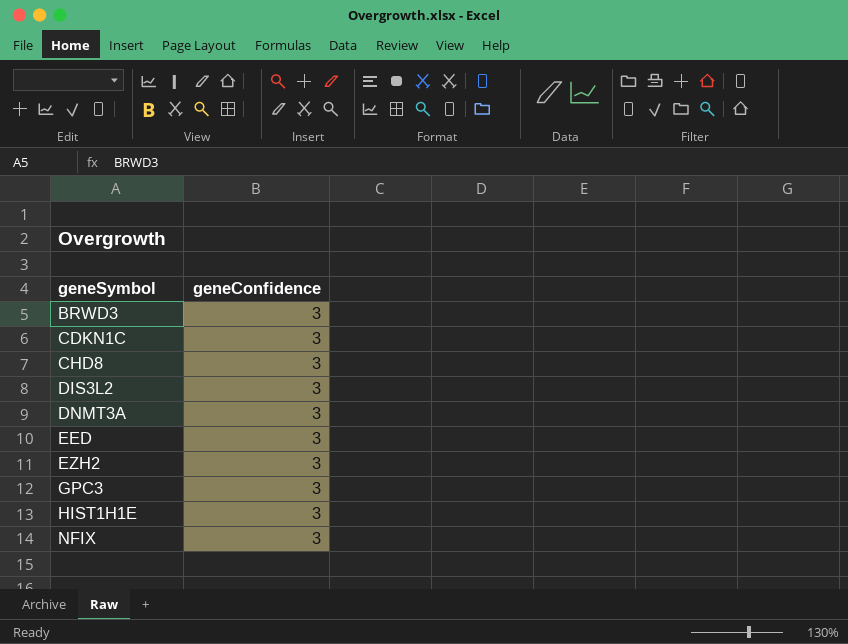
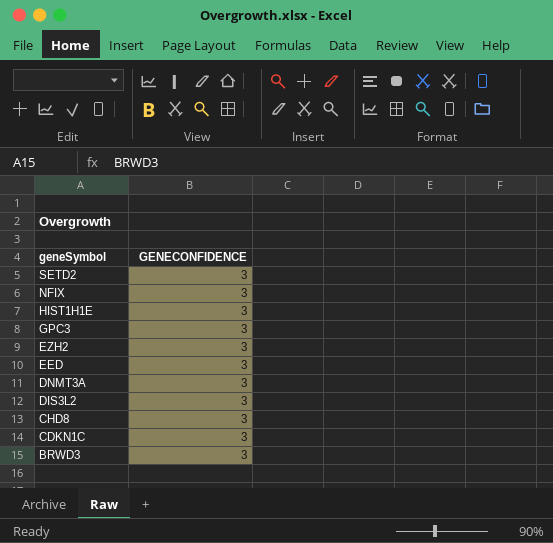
row order: geneSymbol ascending -> geneSymbol descending
column name: geneConfidence -> GENECONFIDENCE
row SETD2: none -> 3

